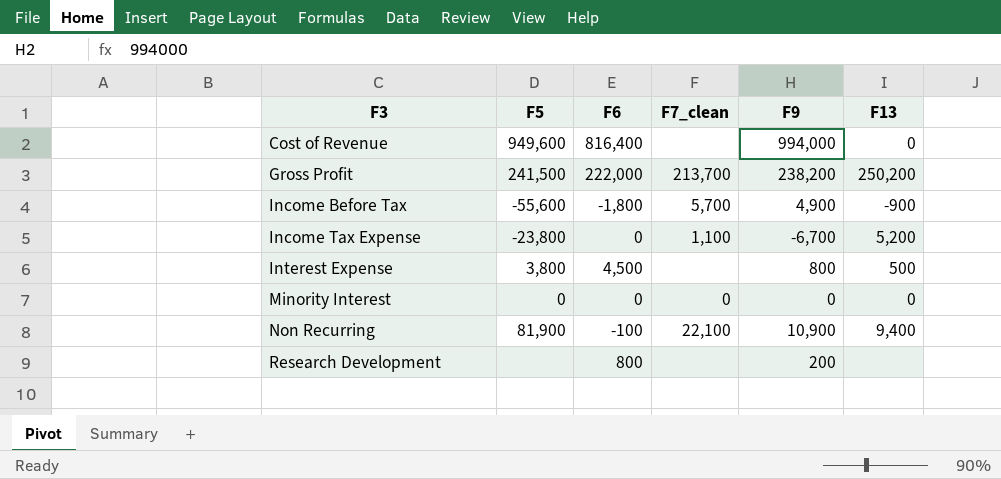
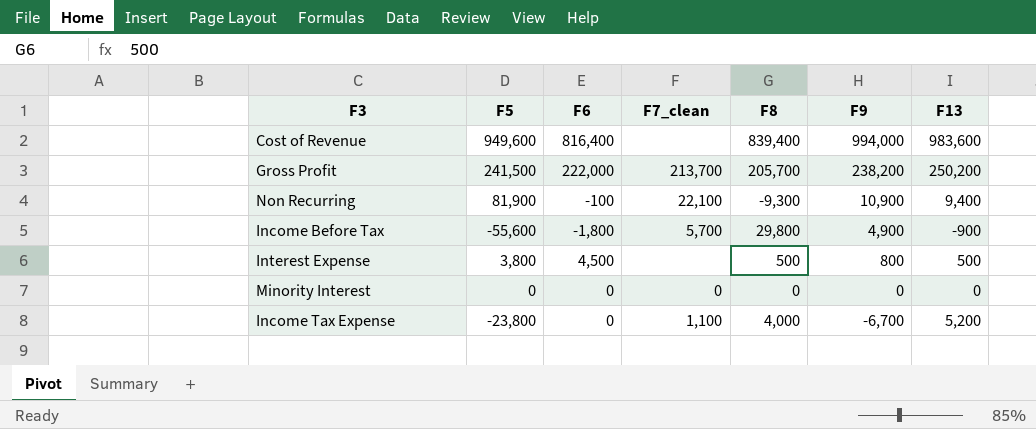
row order: F3 ascending -> F9 descending
column F8 | position: none -> 5
row Research Development: none | 800 | none | 200 | none -> none
Cost of Revenue | F13: 0 -> 983,600

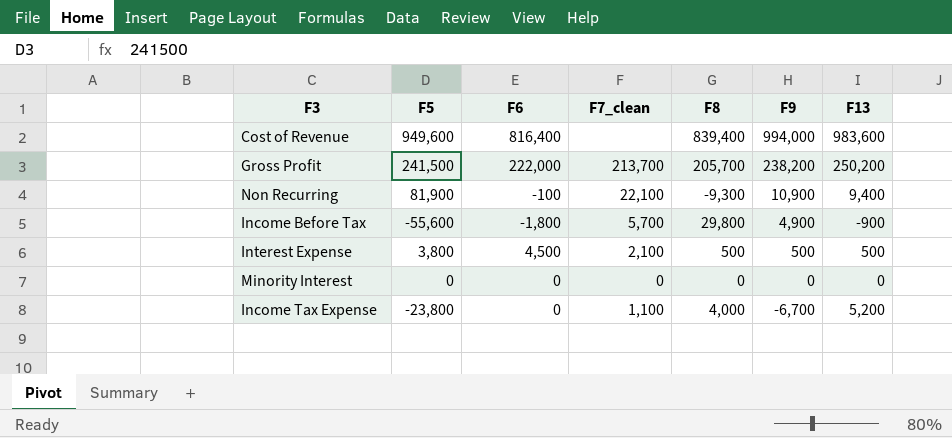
Interest Expense | F7_clean: none -> 2,100
Interest Expense | F9: 800 -> 500

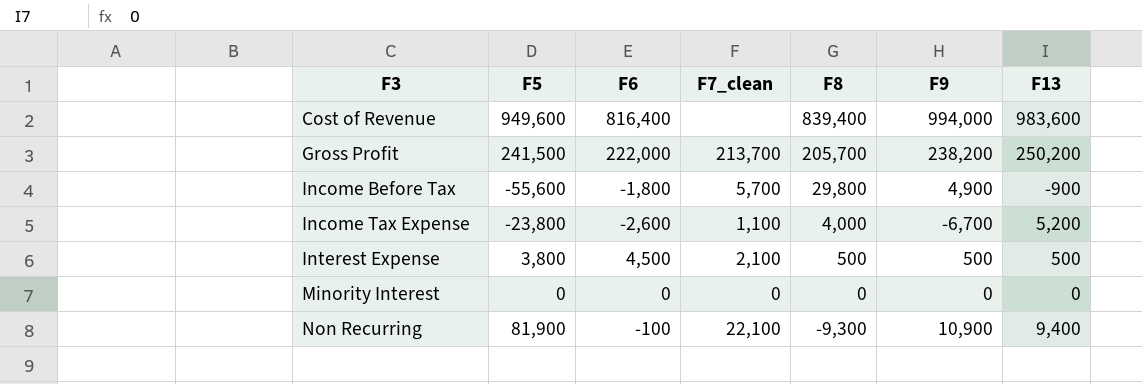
row order: F9 descending -> F3 ascending
Income Tax Expense | F6: 0 -> -2,600

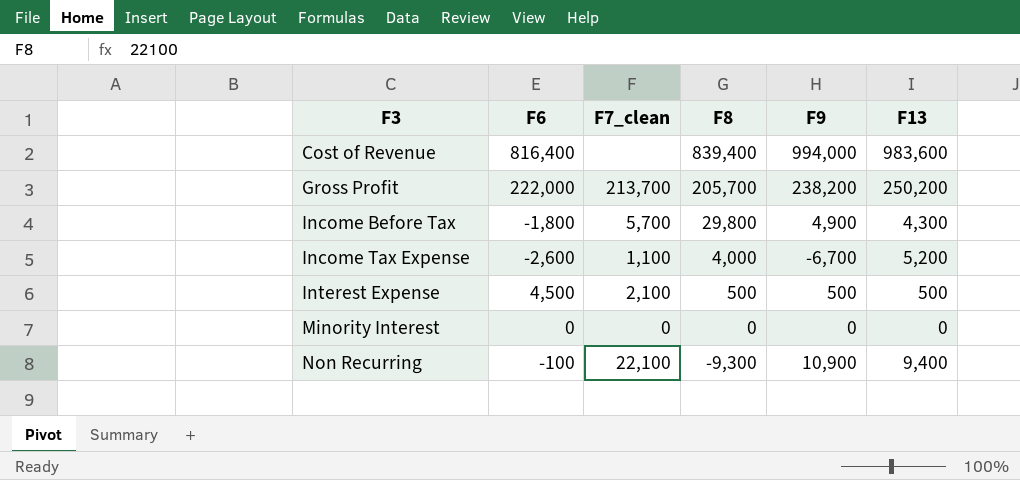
column F5 | position: 2 -> none
Income Before Tax | F13: -900 -> 4,300

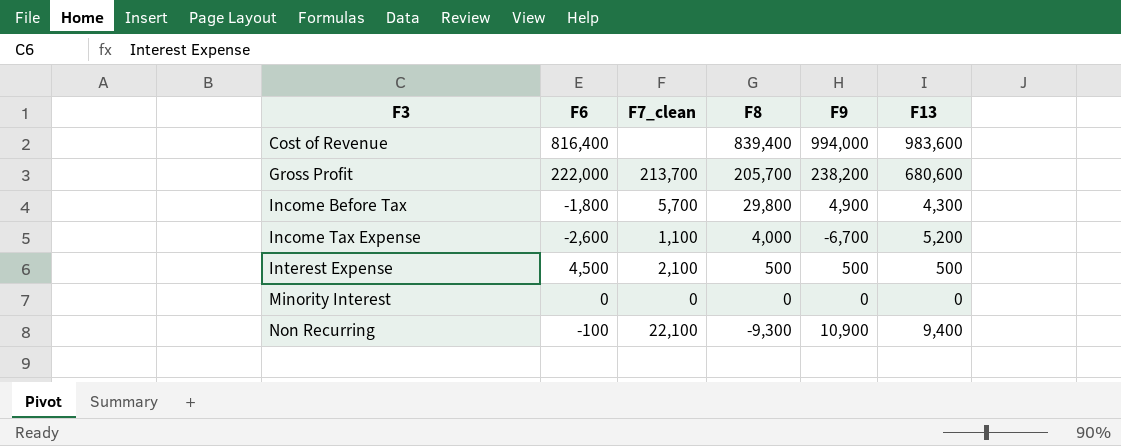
Gross Profit | F13: 250,200 -> 680,600

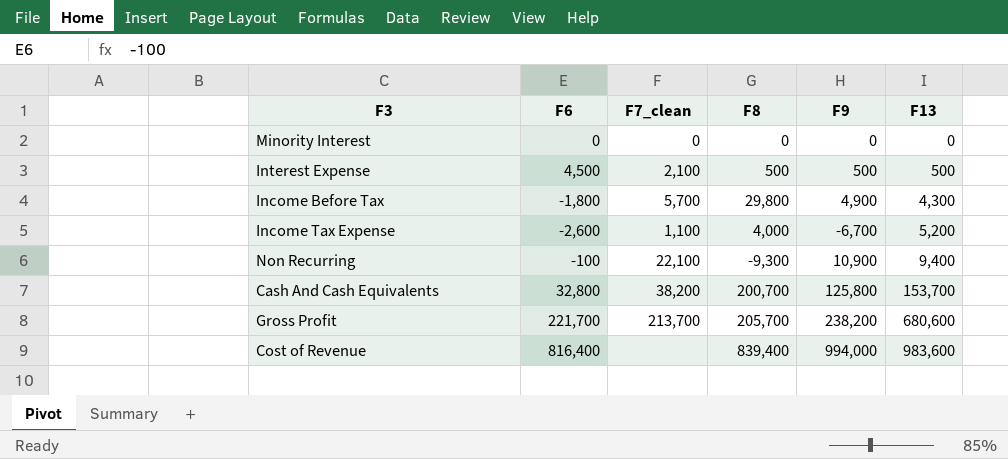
row order: F3 ascending -> F13 ascending
row Cash And Cash Equivalents: none -> 32,800 | 38,200 | 200,700 | 125,800 | 153,700
Gross Profit | F6: 222,000 -> 221,700

